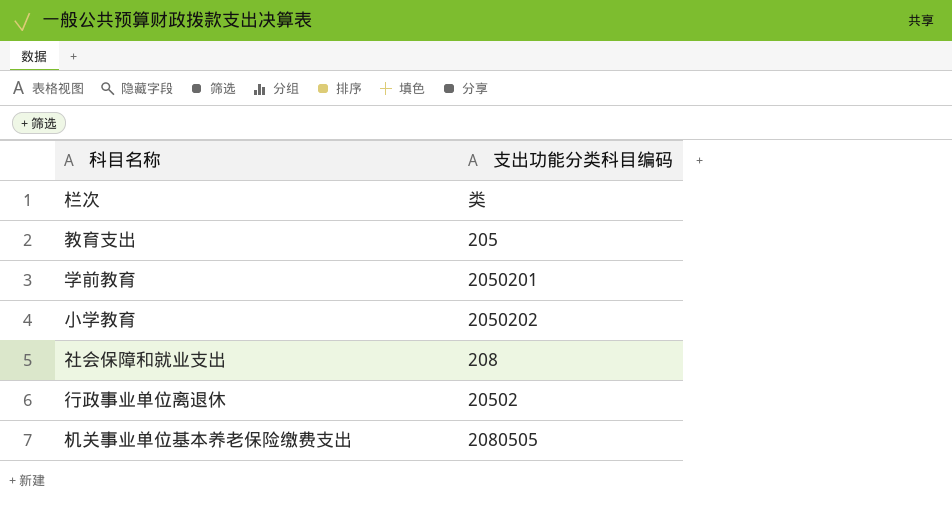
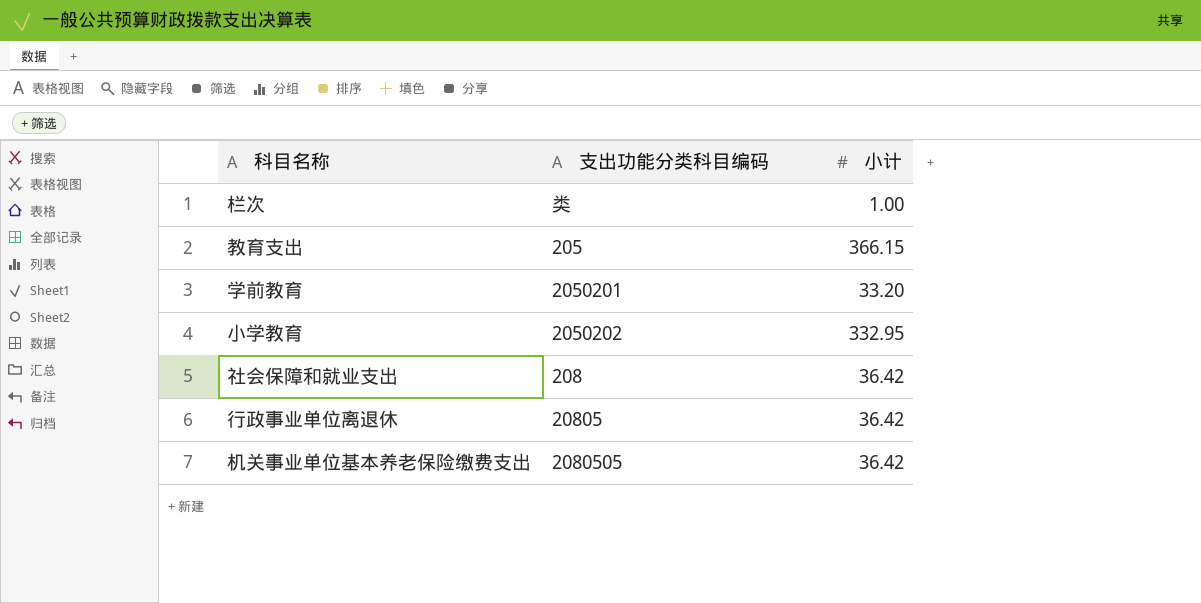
column 小计 | position: none -> 3
行政事业单位离退休 | 支出功能分类科目编码: 20502 -> 20805

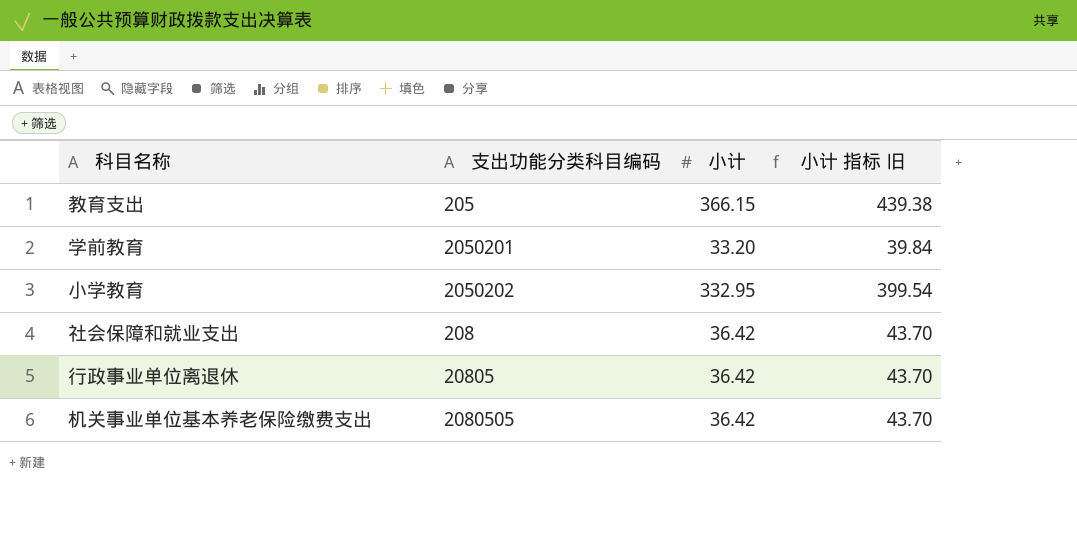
column 小计 指标 旧 | formula: none -> [小计] * 1.2
row 栏次: 类 | 1.00 -> none

